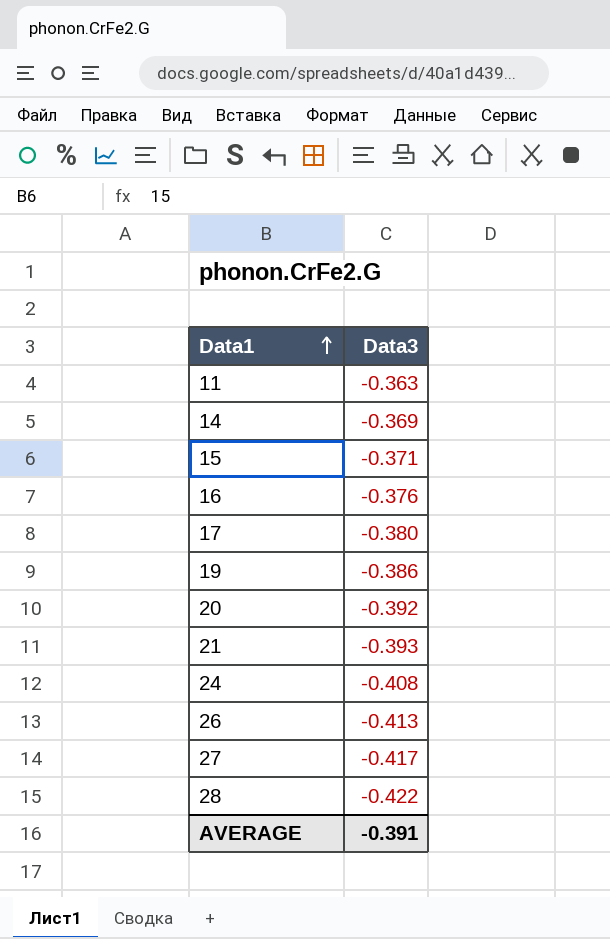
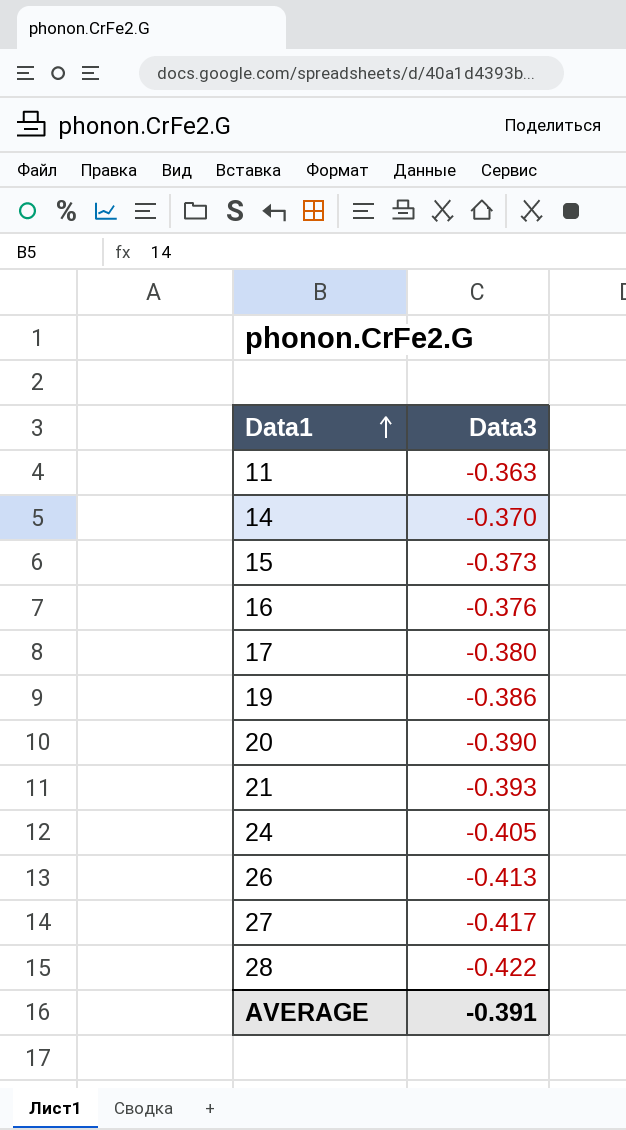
14 | Data3: -0.369 -> -0.370
15 | Data3: -0.371 -> -0.373
20 | Data3: -0.392 -> -0.390
24 | Data3: -0.408 -> -0.405

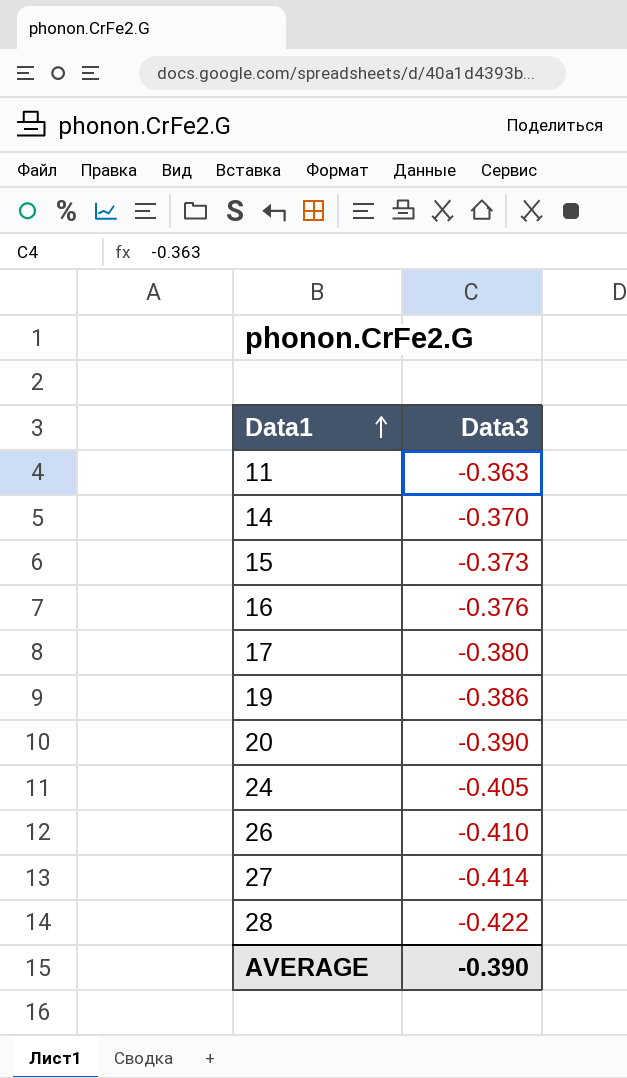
row 21: -0.393 -> none
26 | Data3: -0.413 -> -0.410
27 | Data3: -0.417 -> -0.414
AVERAGE | Data3: -0.391 -> -0.390

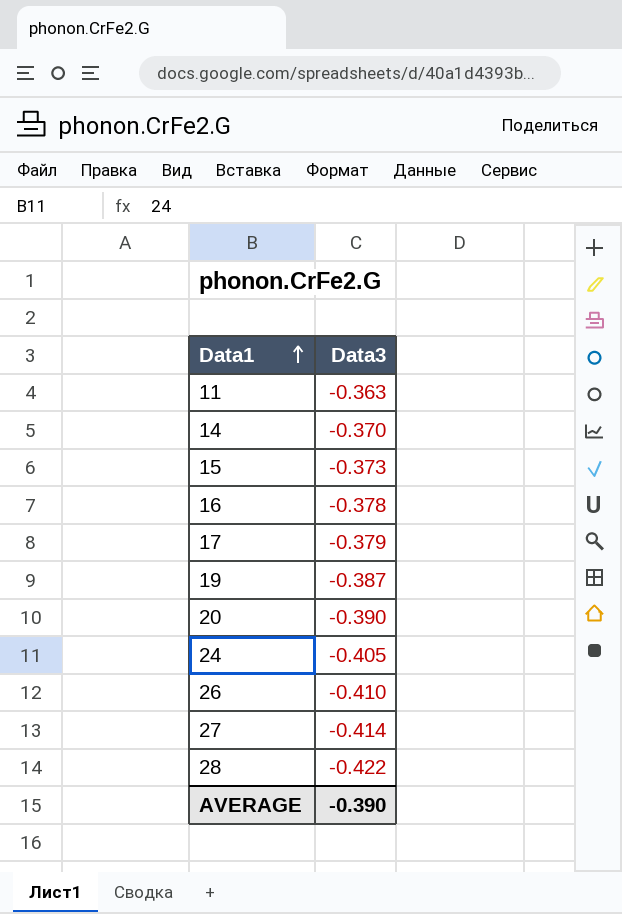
16 | Data3: -0.376 -> -0.378
17 | Data3: -0.380 -> -0.379
19 | Data3: -0.386 -> -0.387

